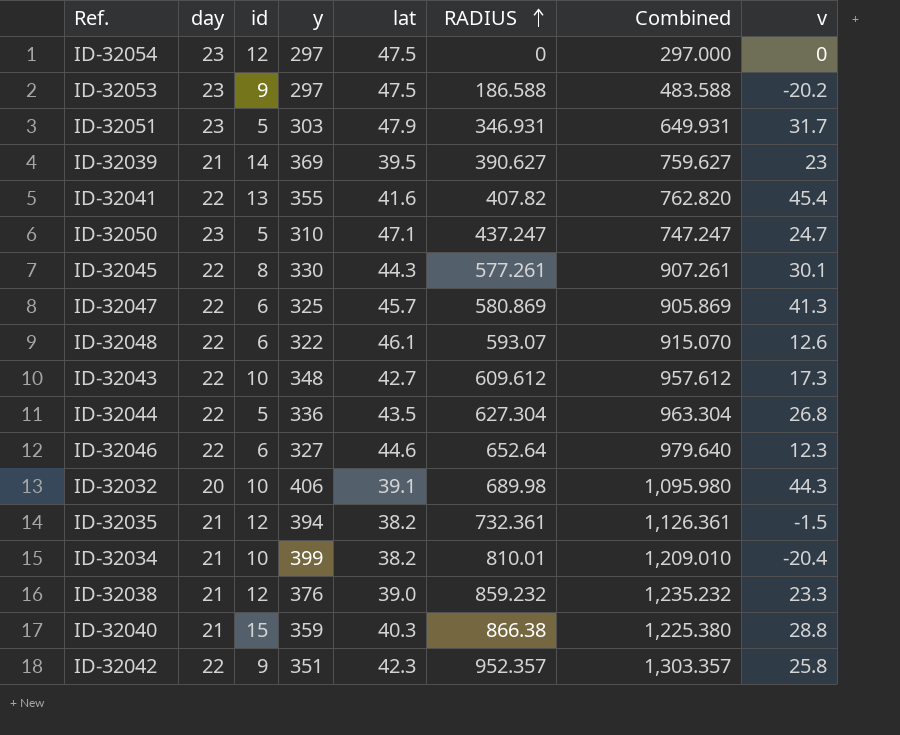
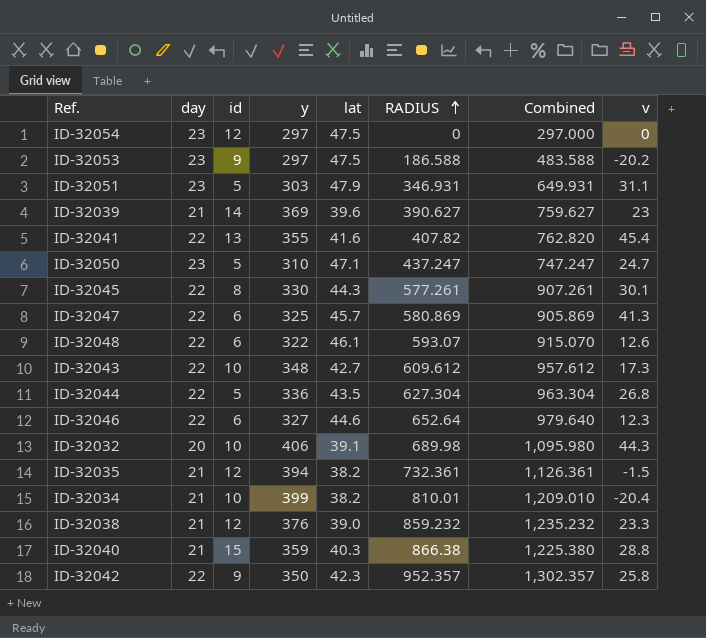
ID-32051 | v: 31.7 -> 31.1
ID-32039 | lat: 39.5 -> 39.6
ID-32042 | y: 351 -> 350
ID-32042 | Combined: 1,303.357 -> 1,302.357

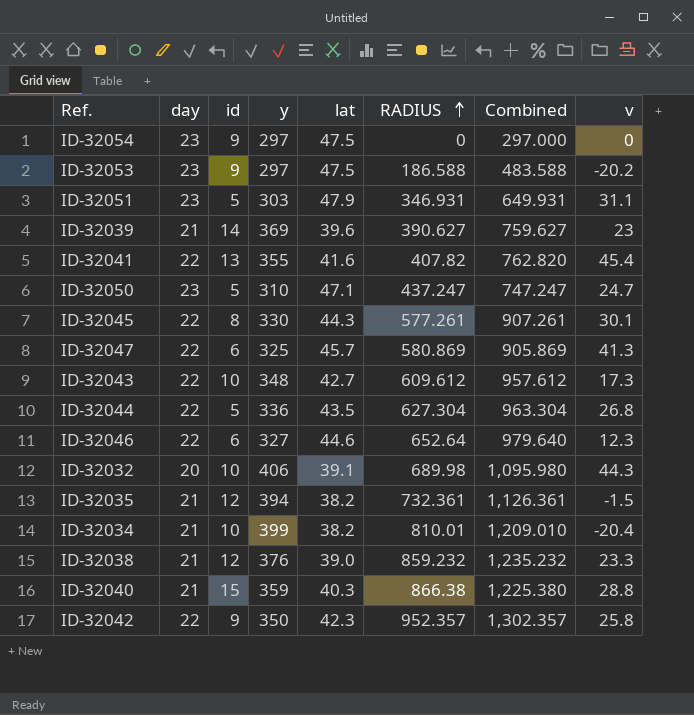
row ID-32048: 22 | 6 | 322 | 46.1 | 593.07 | 915.070 | 12.6 -> none
ID-32054 | id: 12 -> 9

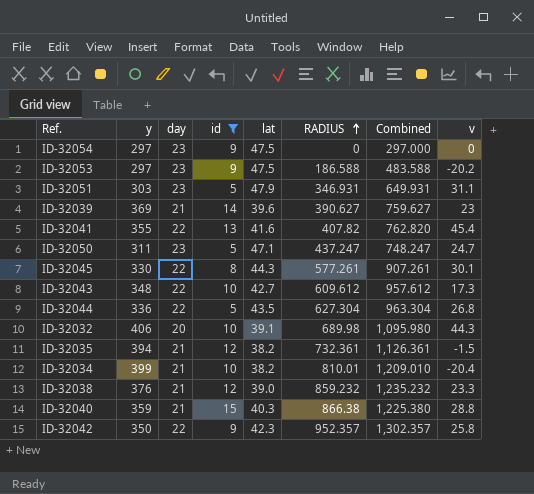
filter: none -> id != 6
column y | position: 4 -> 2
ID-32050 | y: 310 -> 311
ID-32050 | Combined: 747.247 -> 748.247

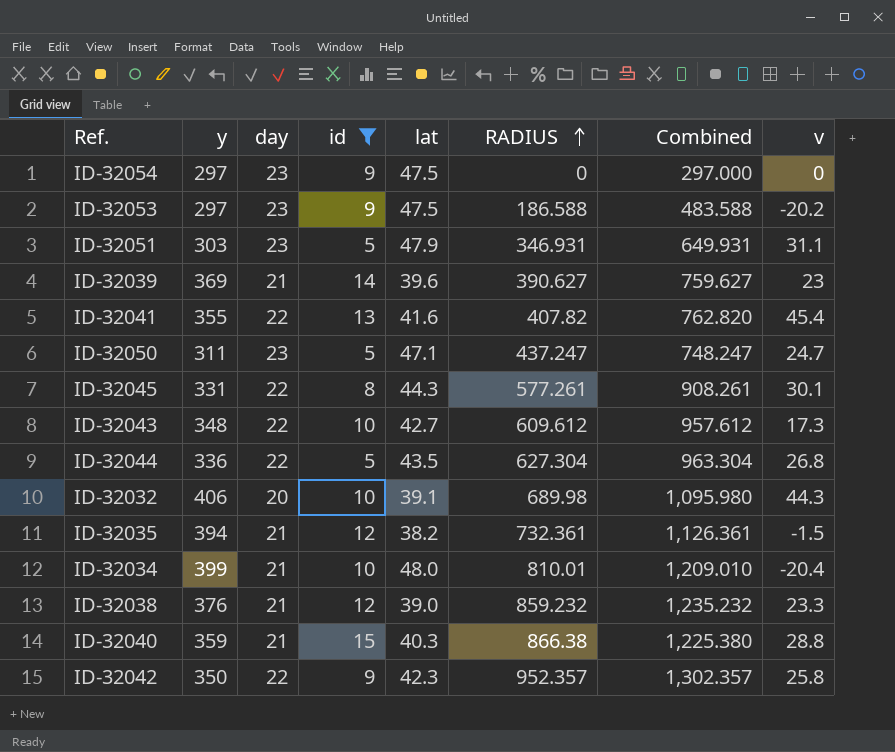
ID-32045 | y: 330 -> 331
ID-32045 | Combined: 907.261 -> 908.261
ID-32034 | lat: 38.2 -> 48.0

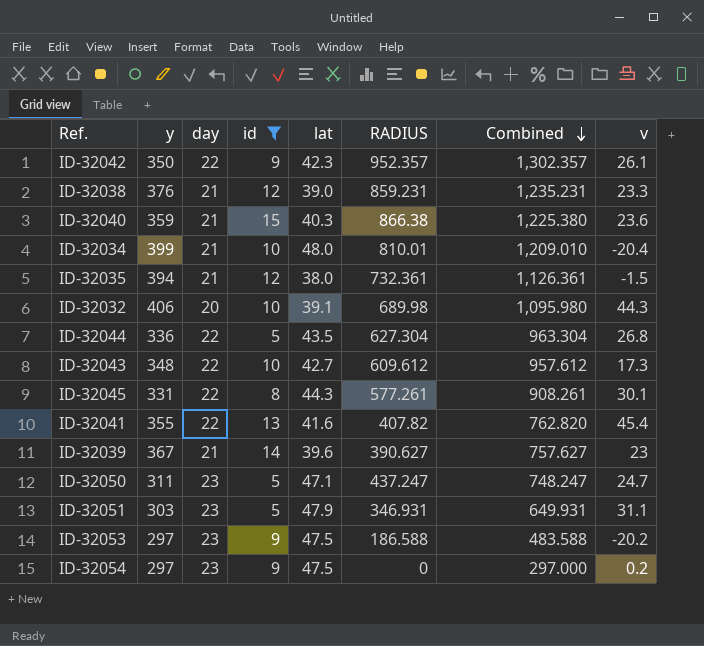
row order: RADIUS ascending -> Combined descending
ID-32042 | v: 25.8 -> 26.1
ID-32038 | RADIUS: 859.232 -> 859.231
ID-32038 | Combined: 1,235.232 -> 1,235.231
ID-32040 | v: 28.8 -> 23.6
ID-32035 | lat: 38.2 -> 38.0
ID-32039 | y: 369 -> 367
ID-32039 | Combined: 759.627 -> 757.627
ID-32054 | v: 0 -> 0.2

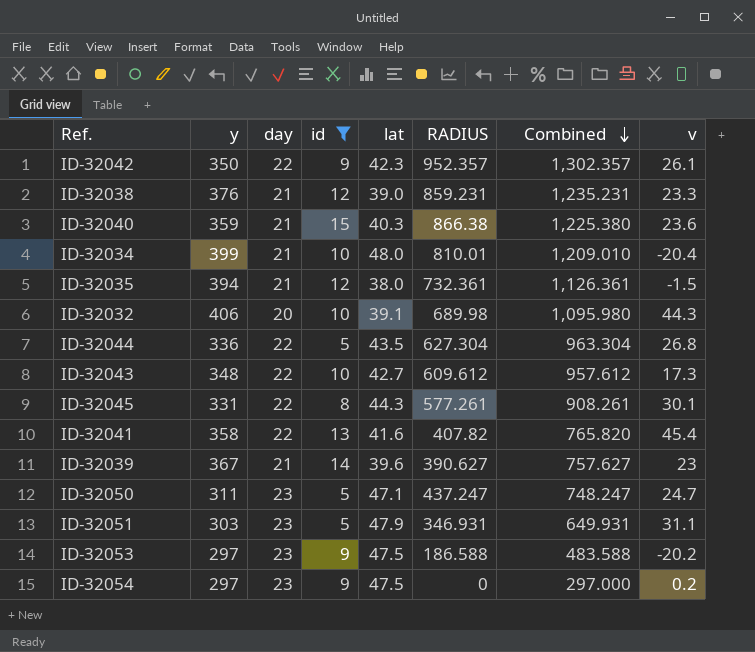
ID-32041 | y: 355 -> 358
ID-32041 | Combined: 762.820 -> 765.820

